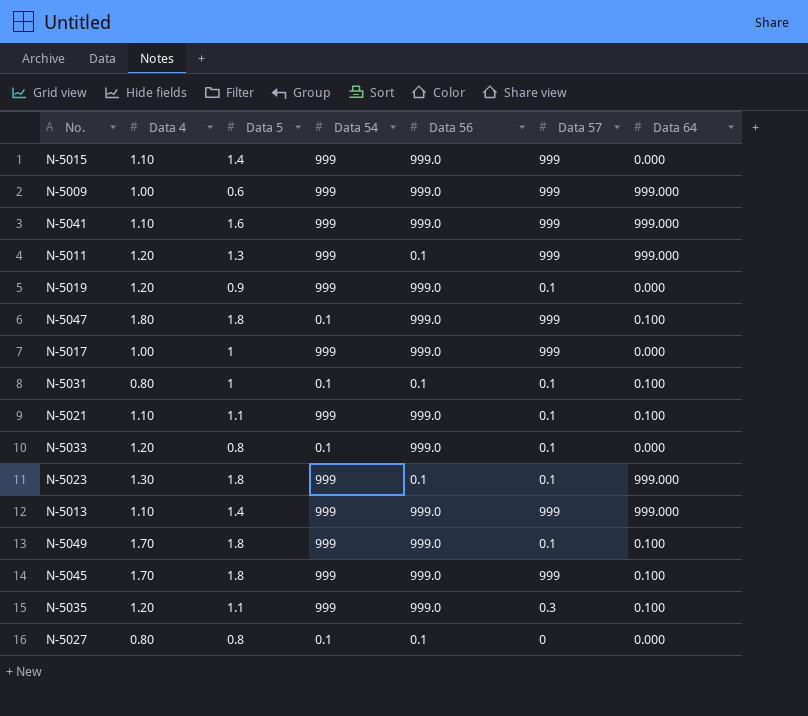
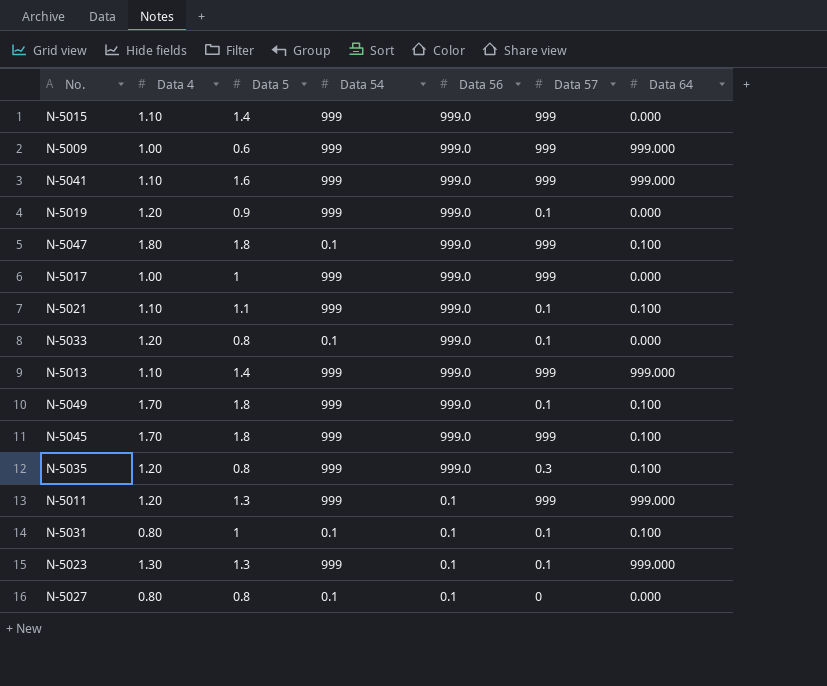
row order: none -> Data 56 descending
N-5035 | Data 5: 1.1 -> 0.8
N-5023 | Data 5: 1.8 -> 1.3

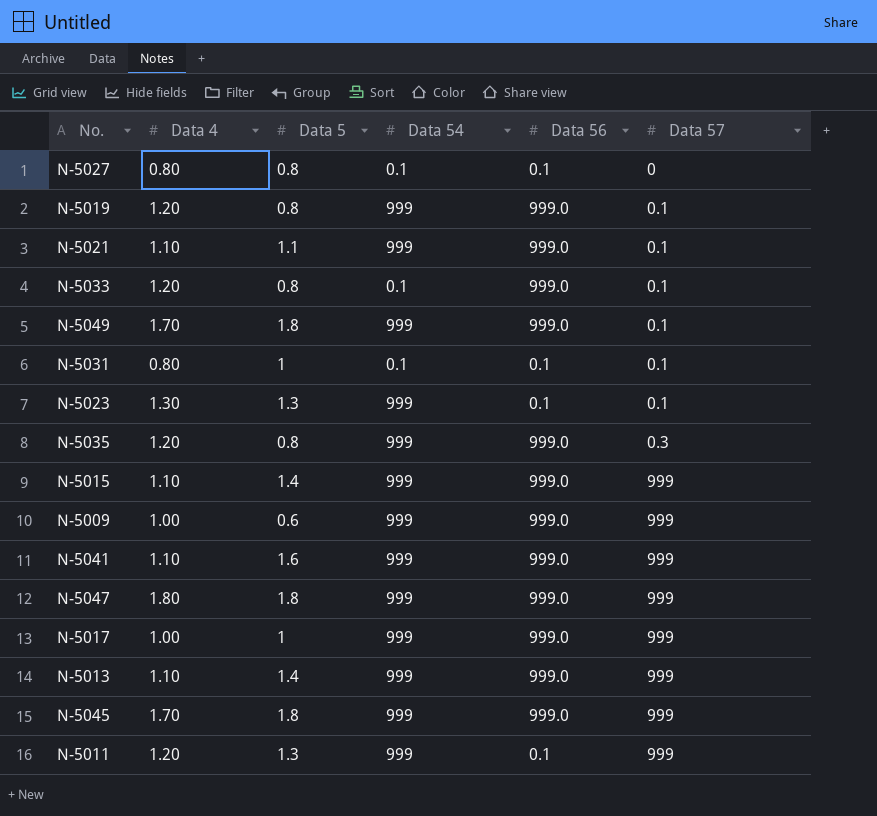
row order: Data 56 descending -> Data 57 ascending
column Data 64 | position: 7 -> none
N-5019 | Data 5: 0.9 -> 0.8
N-5047 | Data 54: 0.1 -> 999

